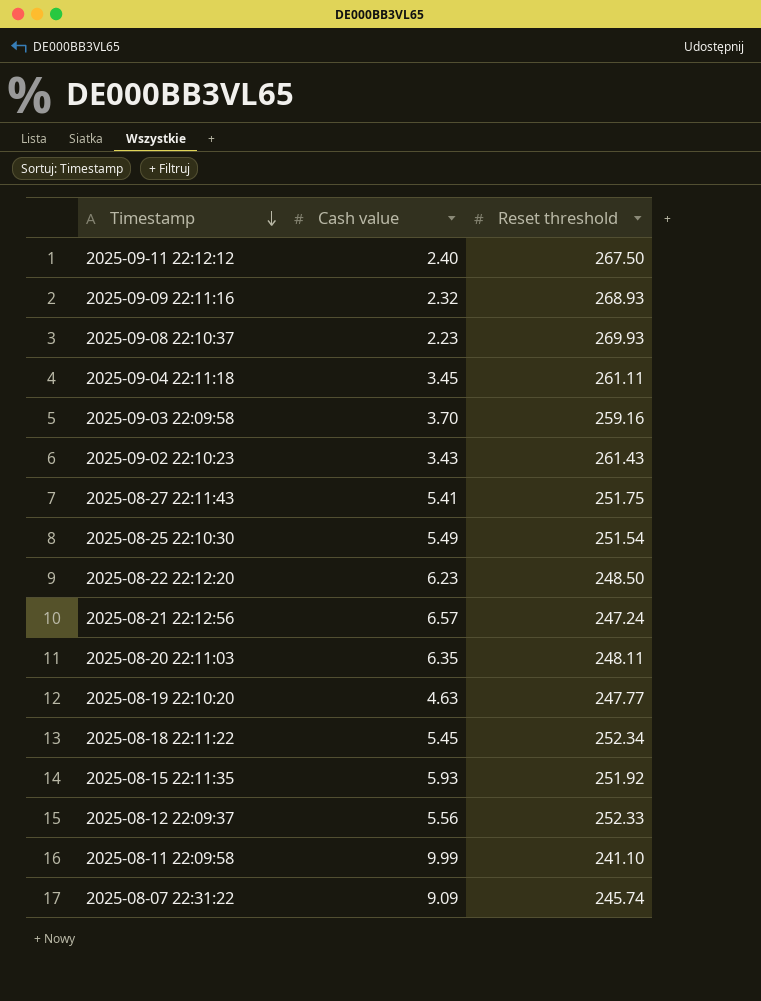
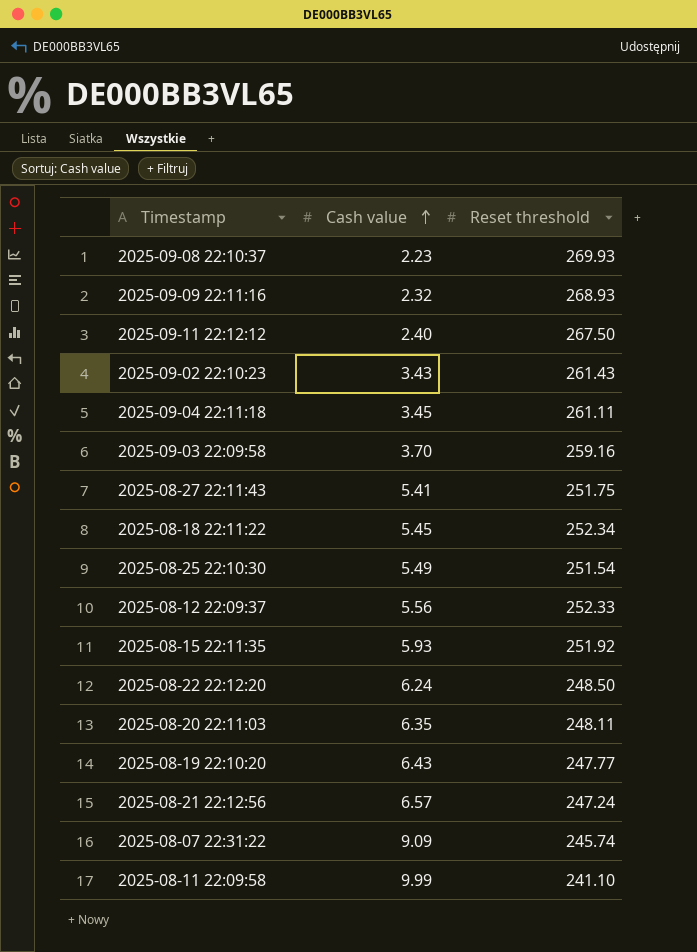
row order: Timestamp descending -> Cash value ascending
2025-08-22 22:12:20 | Cash value: 6.23 -> 6.24
2025-08-19 22:10:20 | Cash value: 4.63 -> 6.43

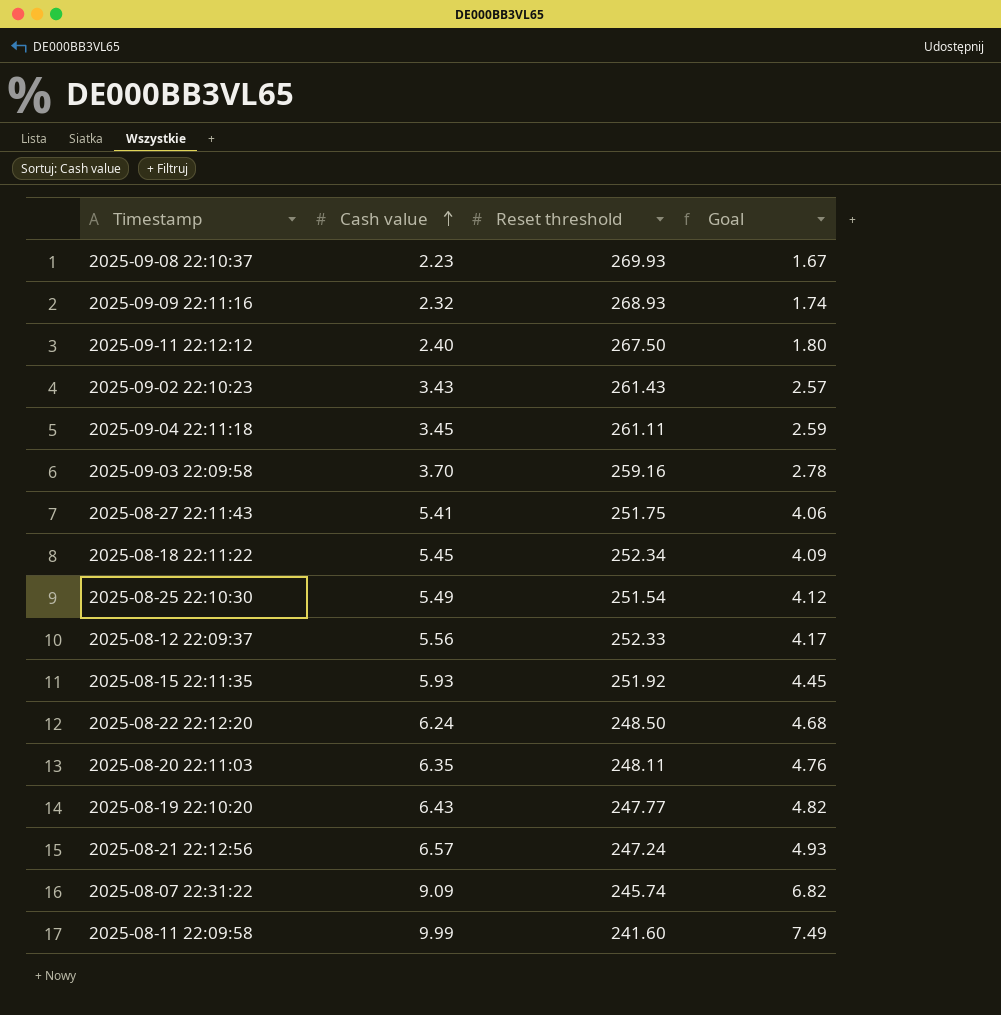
column Goal | formula: none -> [Cash value] * 0.75
2025-08-11 22:09:58 | Reset threshold: 241.10 -> 241.60

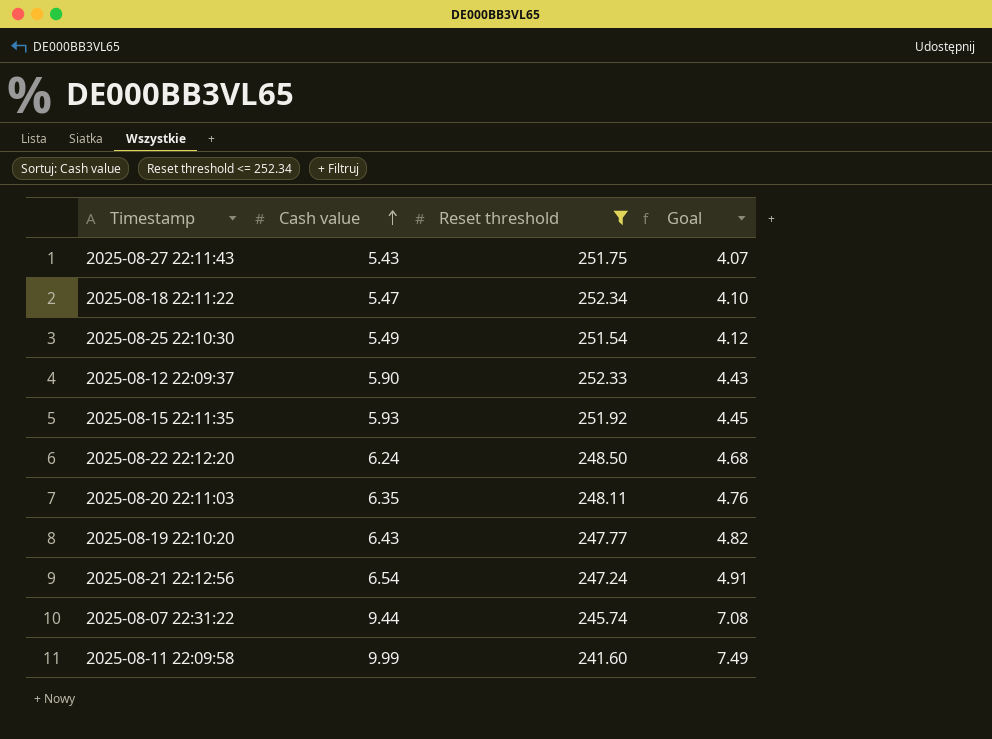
filter: none -> Reset threshold <= 252.34
2025-08-27 22:11:43 | Cash value: 5.41 -> 5.43
2025-08-27 22:11:43 | Goal: 4.06 -> 4.07
2025-08-18 22:11:22 | Cash value: 5.45 -> 5.47
2025-08-18 22:11:22 | Goal: 4.09 -> 4.10
2025-08-12 22:09:37 | Cash value: 5.56 -> 5.90
2025-08-12 22:09:37 | Goal: 4.17 -> 4.43
2025-08-21 22:12:56 | Cash value: 6.57 -> 6.54
2025-08-21 22:12:56 | Goal: 4.93 -> 4.91
2025-08-07 22:31:22 | Cash value: 9.09 -> 9.44
2025-08-07 22:31:22 | Goal: 6.82 -> 7.08

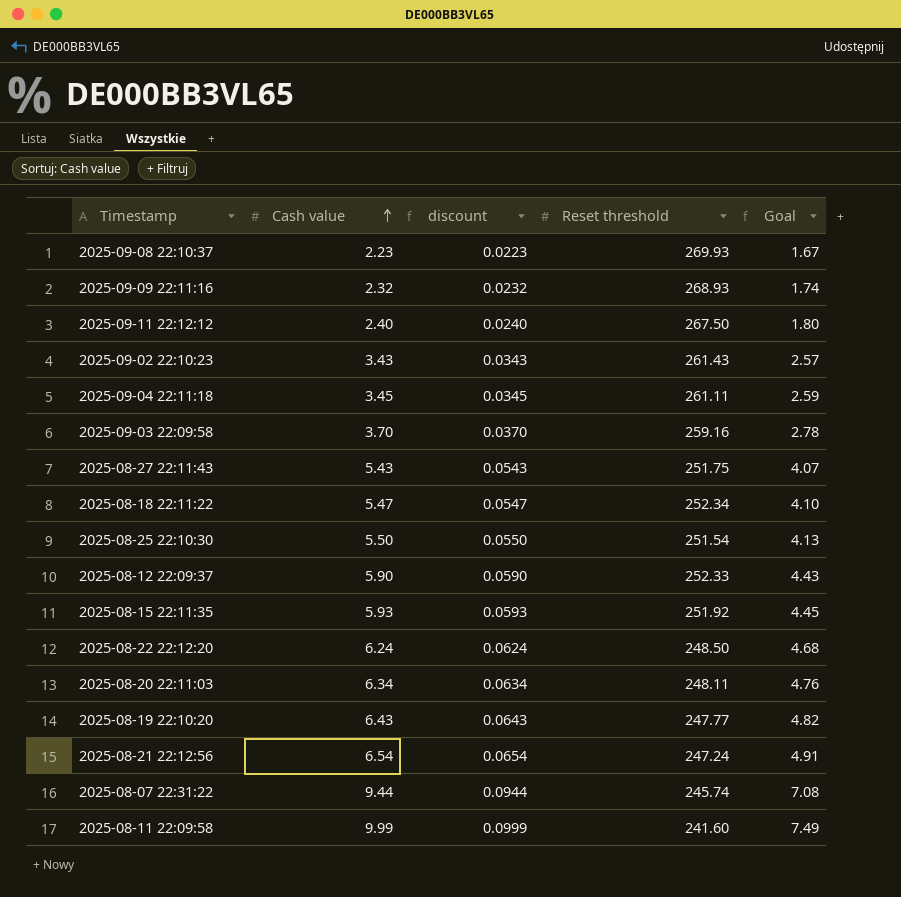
filter: Reset threshold <= 252.34 -> none
column discount | formula: none -> [Cash value] * 0.01
2025-08-25 22:10:30 | Cash value: 5.49 -> 5.50
2025-08-25 22:10:30 | Goal: 4.12 -> 4.13
2025-08-20 22:11:03 | Cash value: 6.35 -> 6.34

